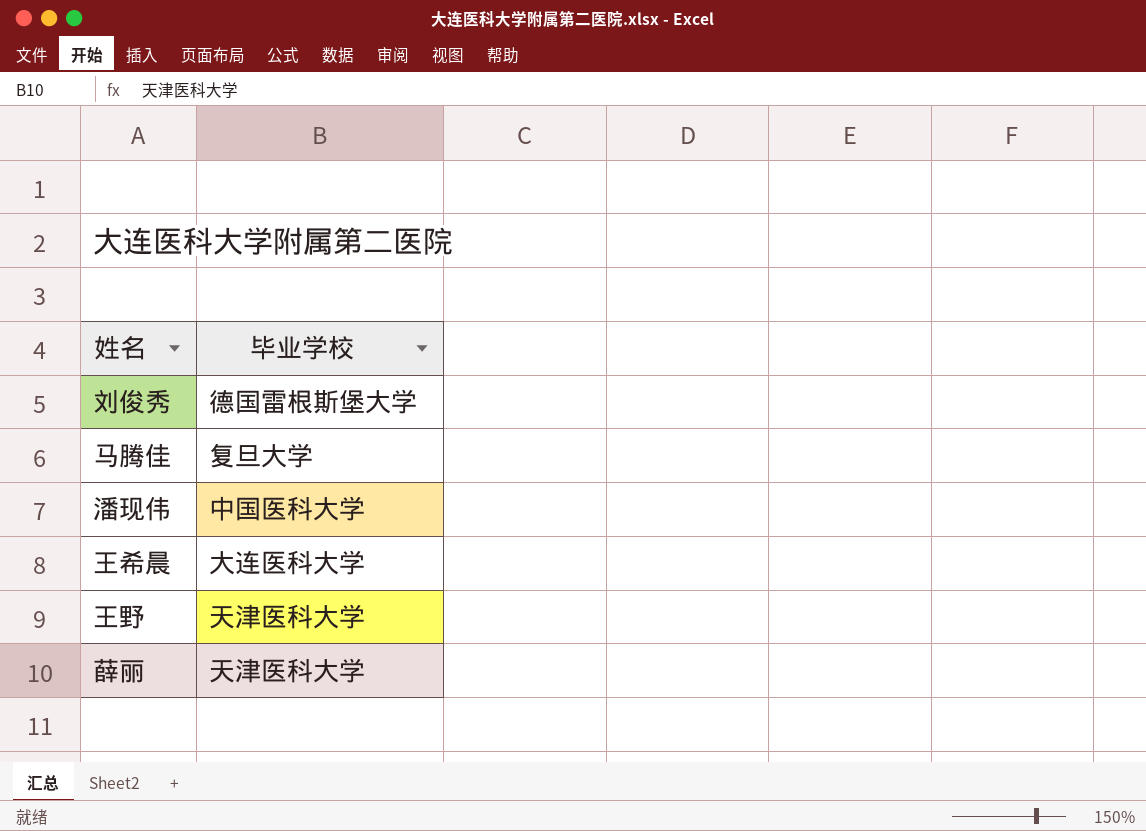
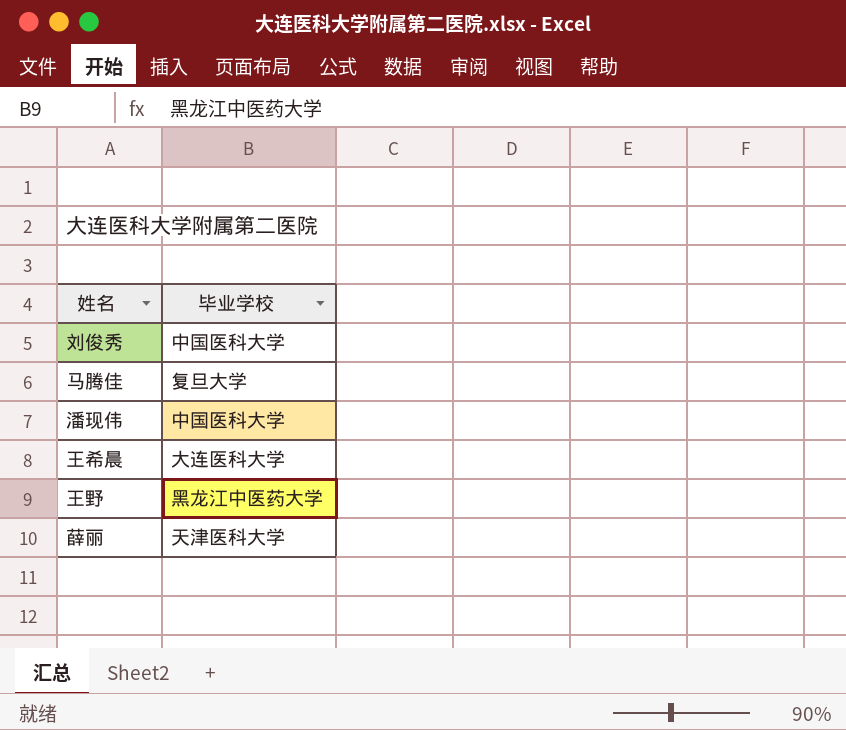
刘俊秀 | 毕业学校: 德国雷根斯堡大学 -> 中国医科大学
王野 | 毕业学校: 天津医科大学 -> 黑龙江中医药大学

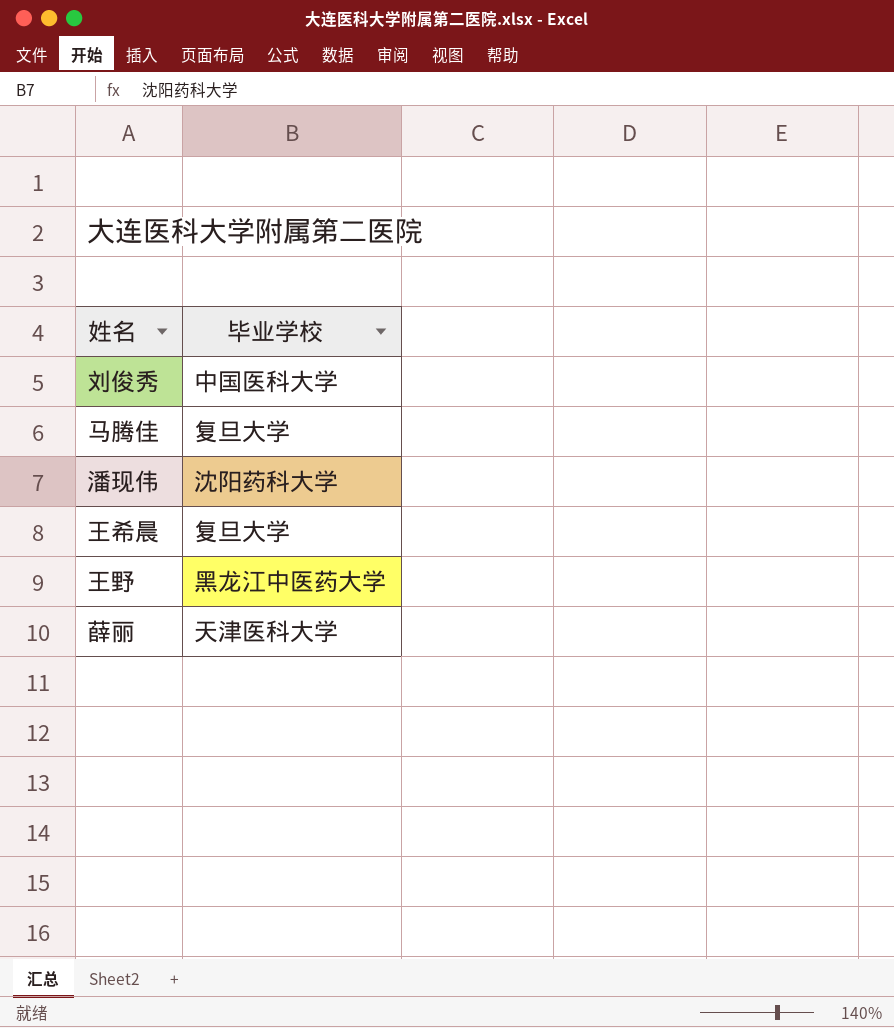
潘现伟 | 毕业学校: 中国医科大学 -> 沈阳药科大学
王希晨 | 毕业学校: 大连医科大学 -> 复旦大学

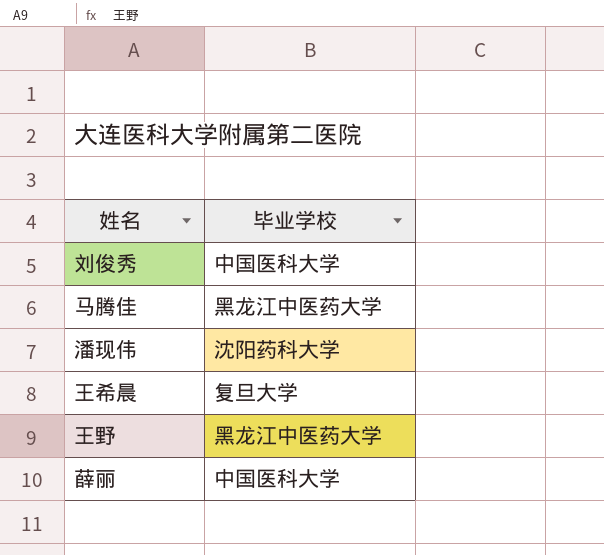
马腾佳 | 毕业学校: 复旦大学 -> 黑龙江中医药大学
薛丽 | 毕业学校: 天津医科大学 -> 中国医科大学

